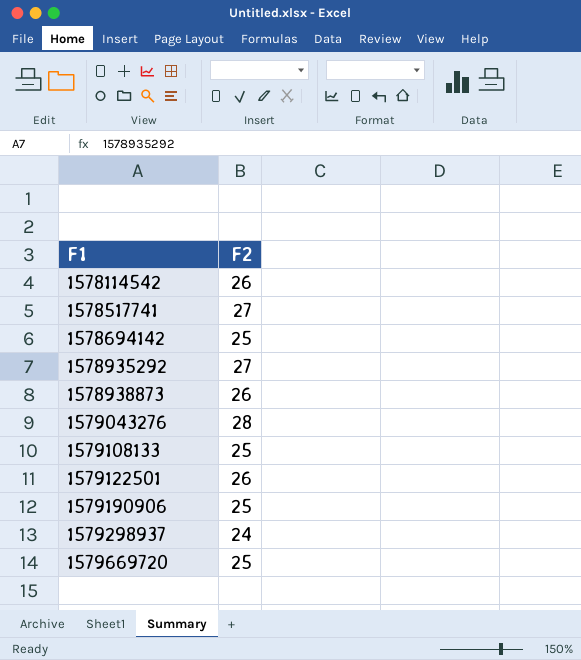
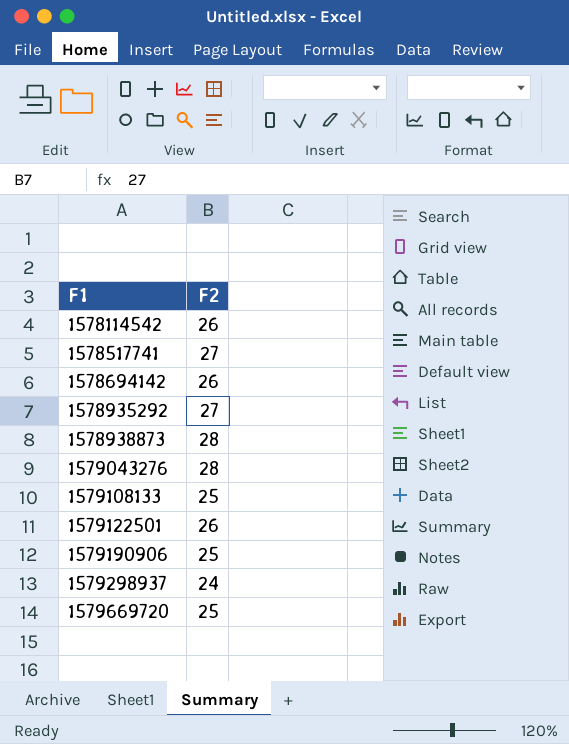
1578694142 | F2: 25 -> 26
1578938873 | F2: 26 -> 28

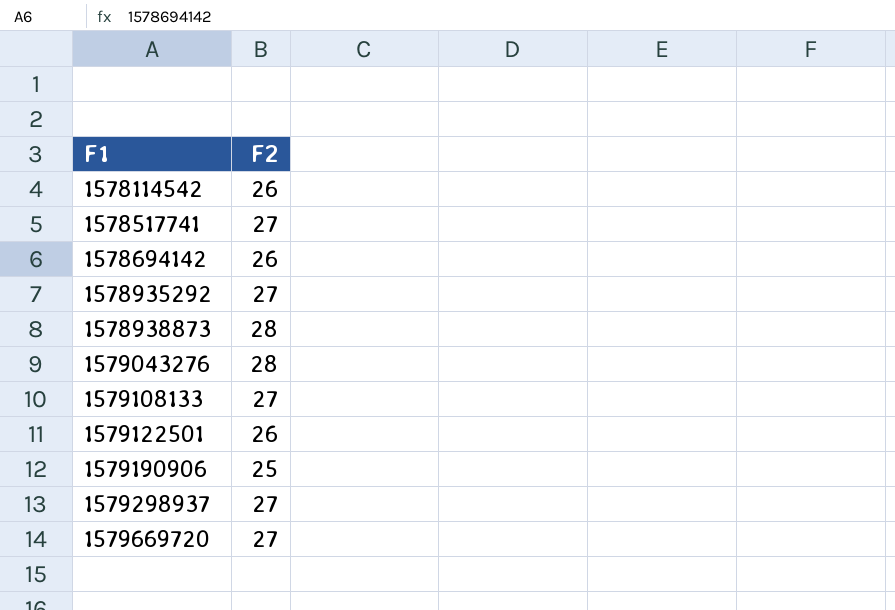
1579108133 | F2: 25 -> 27
1579298937 | F2: 24 -> 27
1579669720 | F2: 25 -> 27

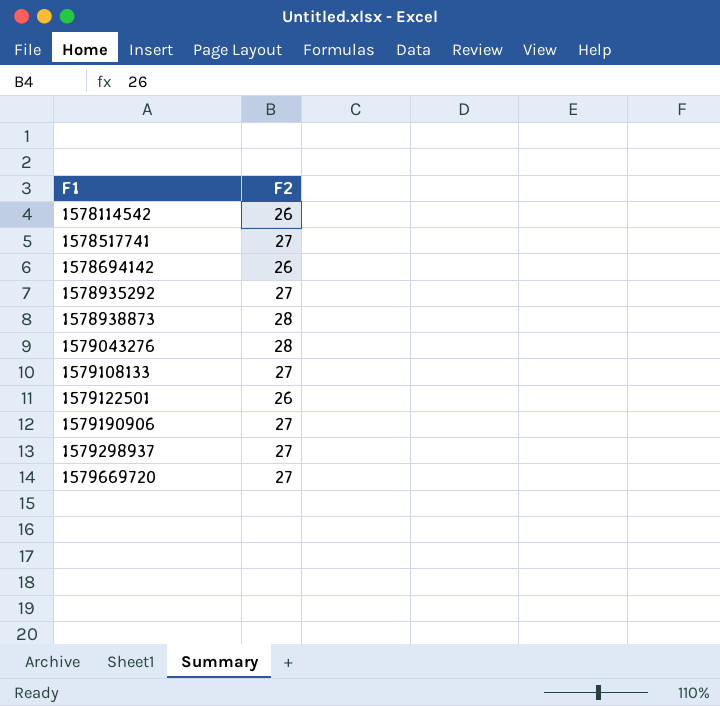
1579190906 | F2: 25 -> 27

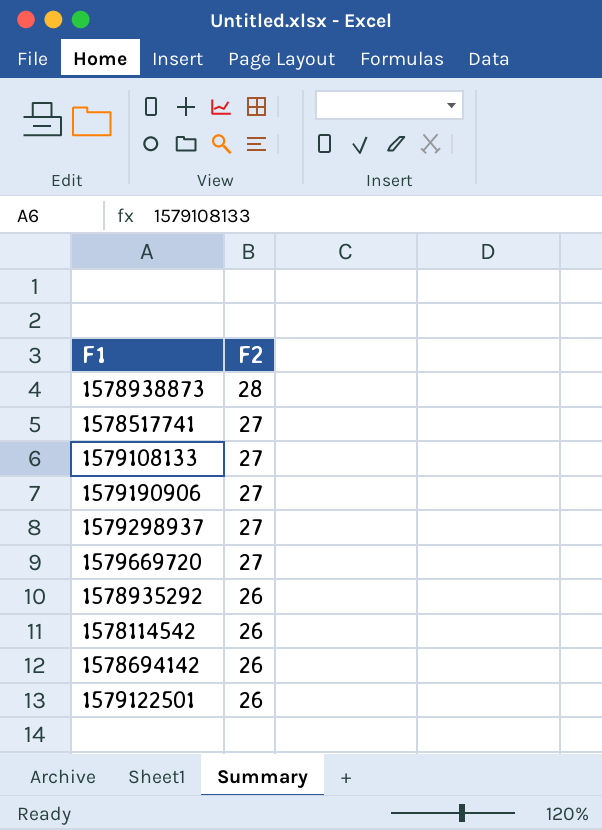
row order: F1 ascending -> F2 descending
row 1579043276: 28 -> none
1578935292 | F2: 27 -> 26

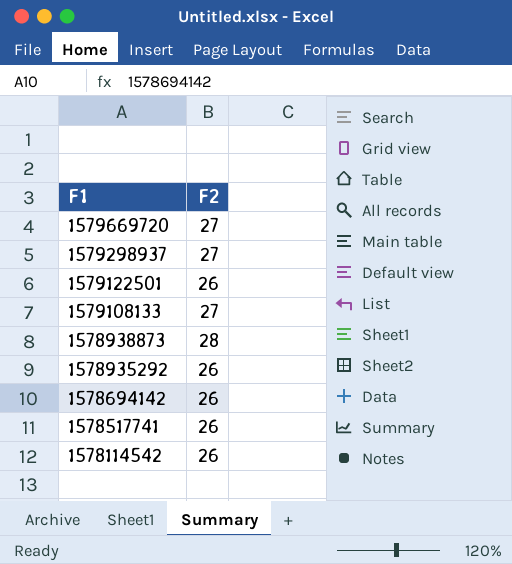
row order: F2 descending -> F1 descending
row 1579190906: 27 -> none
1578517741 | F2: 27 -> 26

